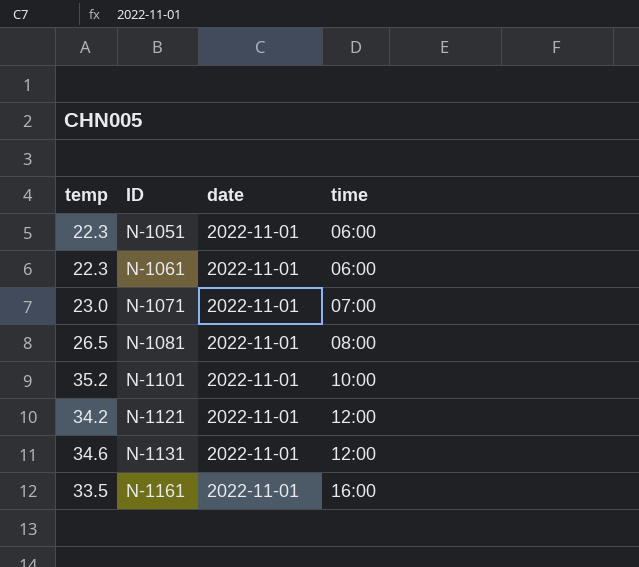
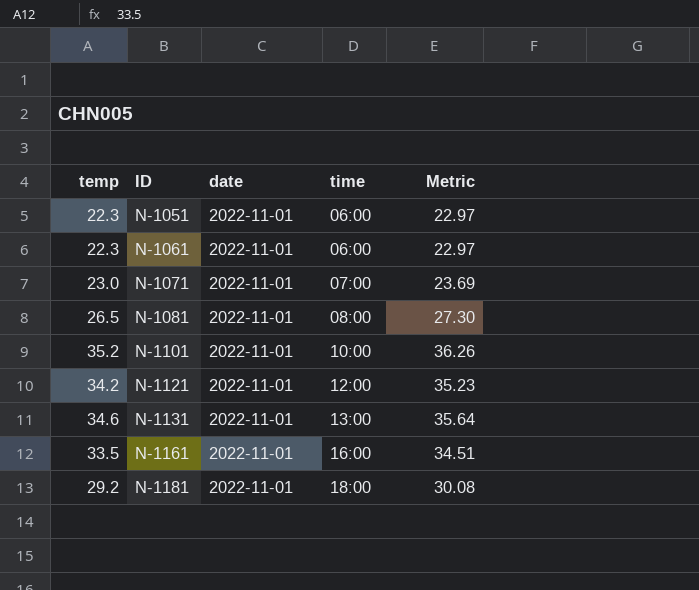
column Metric | formula: none -> [temp] * 1.03
N-1131 | time: 12:00 -> 13:00
row N-1181: none -> 29.2 | 2022-11-01 | 18:00 | 30.08

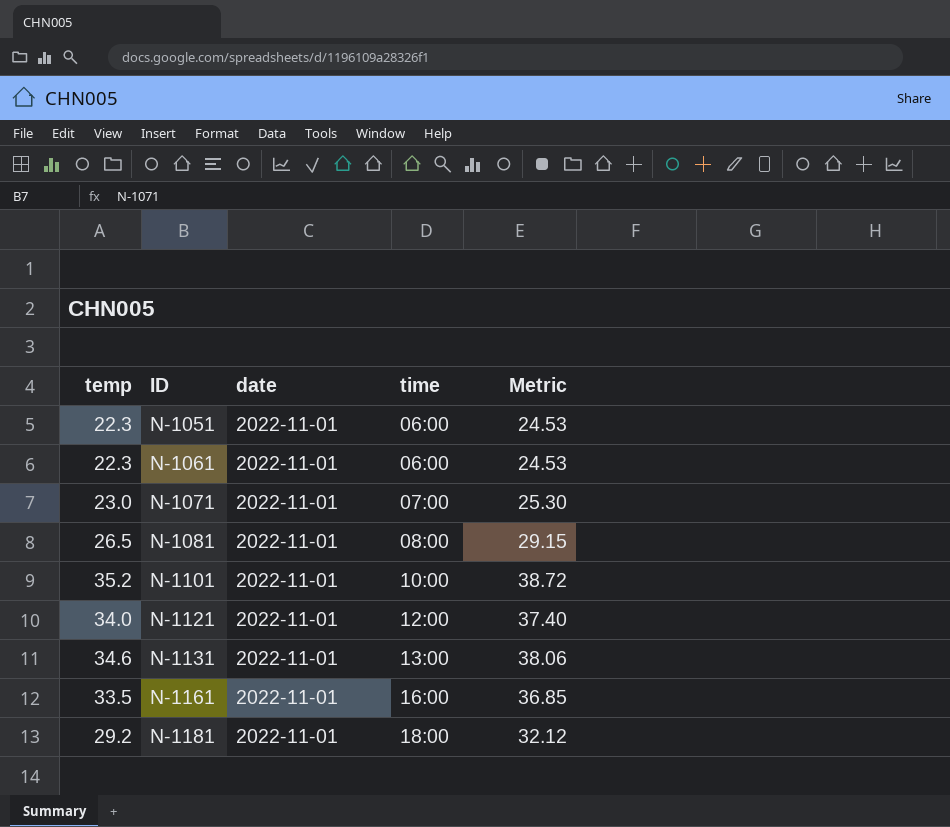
column Metric | formula: [temp] * 1.03 -> [temp] * 1.1
N-1121 | temp: 34.2 -> 34.0

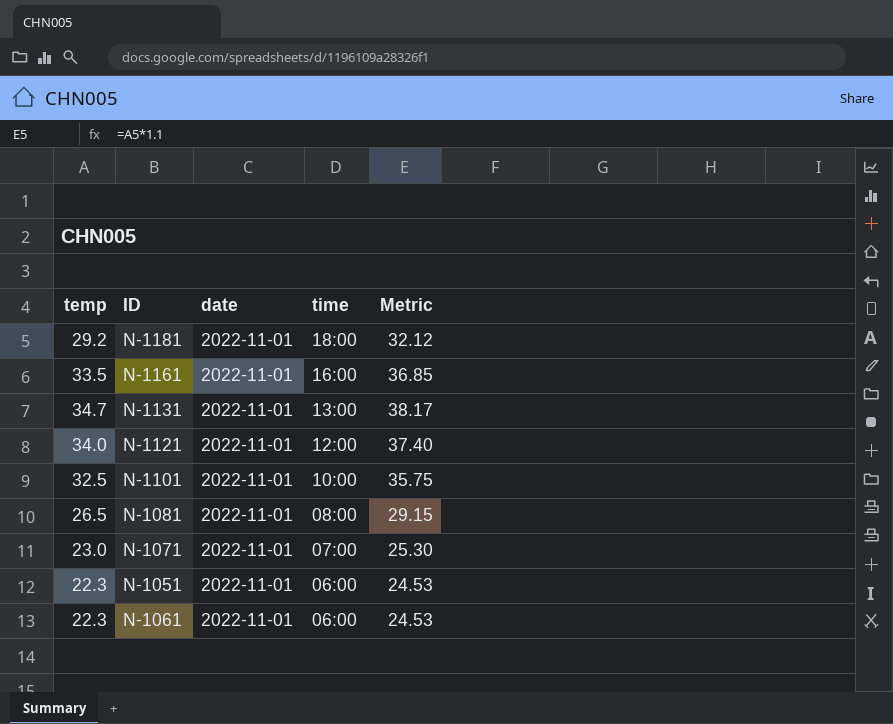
row order: ID ascending -> time descending
N-1131 | temp: 34.6 -> 34.7
N-1131 | Metric: 38.06 -> 38.17
N-1101 | temp: 35.2 -> 32.5
N-1101 | Metric: 38.72 -> 35.75

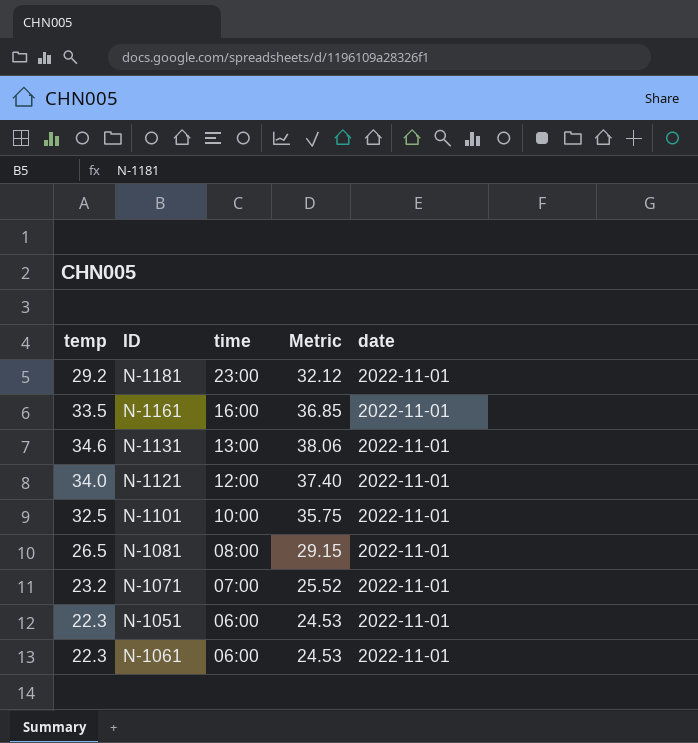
column date | position: 3 -> 5
N-1181 | time: 18:00 -> 23:00
N-1131 | temp: 34.7 -> 34.6
N-1131 | Metric: 38.17 -> 38.06
N-1071 | temp: 23.0 -> 23.2
N-1071 | Metric: 25.30 -> 25.52

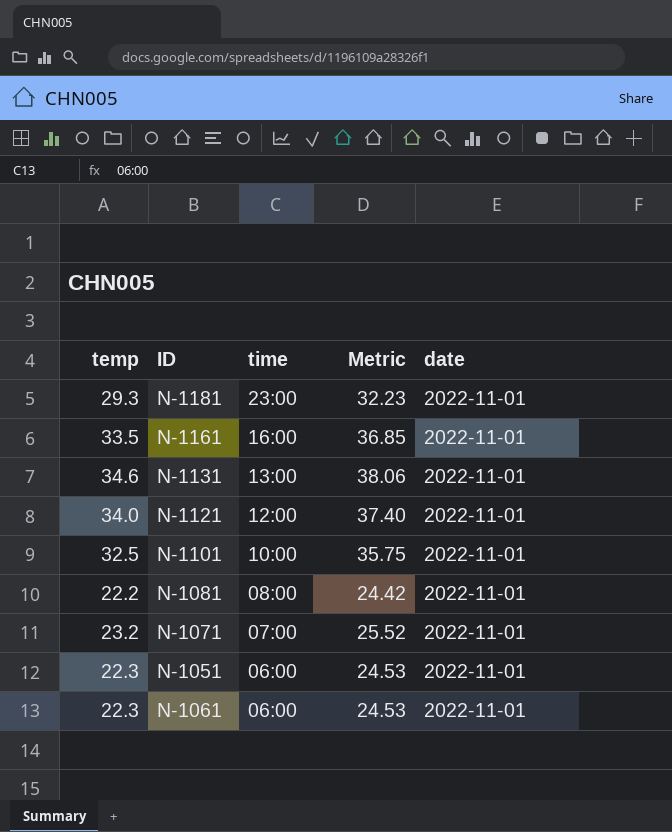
N-1181 | temp: 29.2 -> 29.3
N-1181 | Metric: 32.12 -> 32.23
N-1081 | temp: 26.5 -> 22.2
N-1081 | Metric: 29.15 -> 24.42

